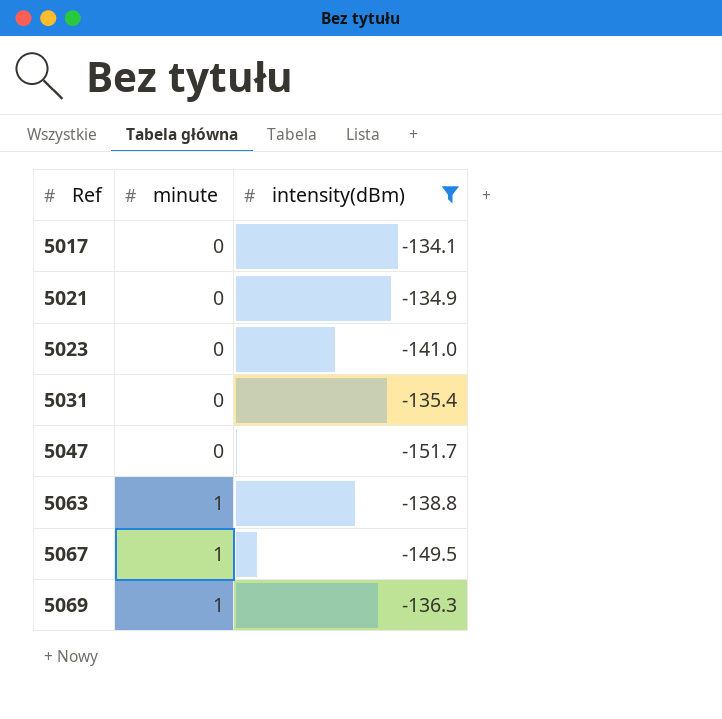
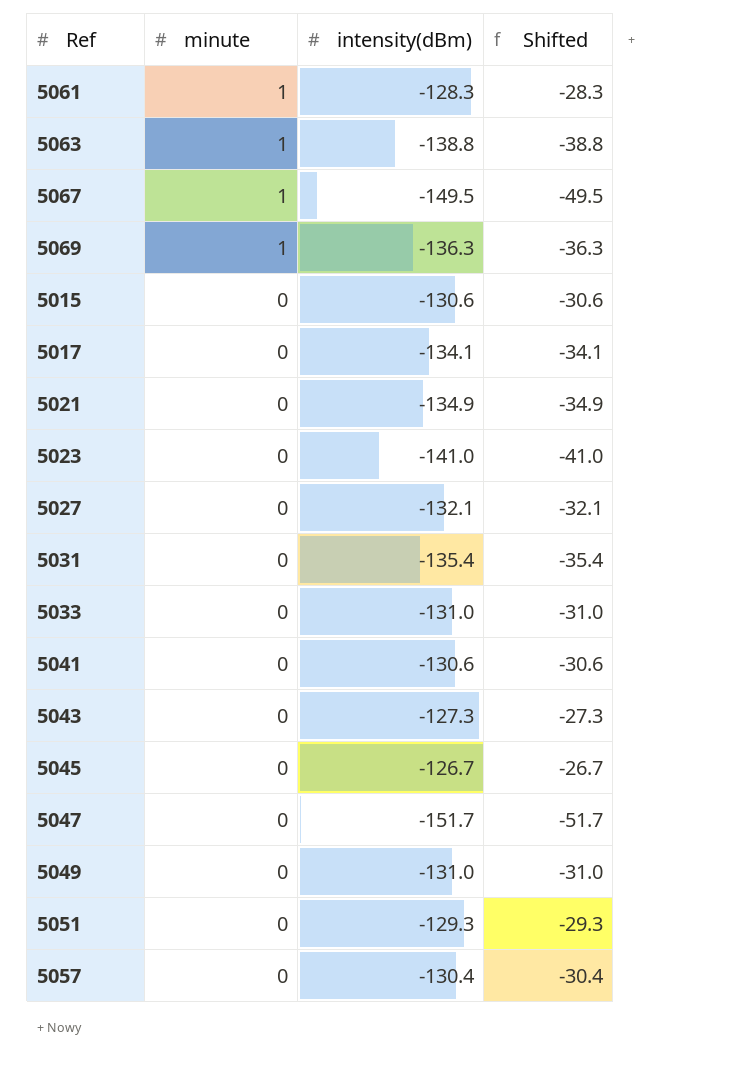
filter: intensity(dBm) <= -134.1 -> none
row order: Ref ascending -> minute descending
column Shifted | formula: none -> [intensity(dBm)] + 100

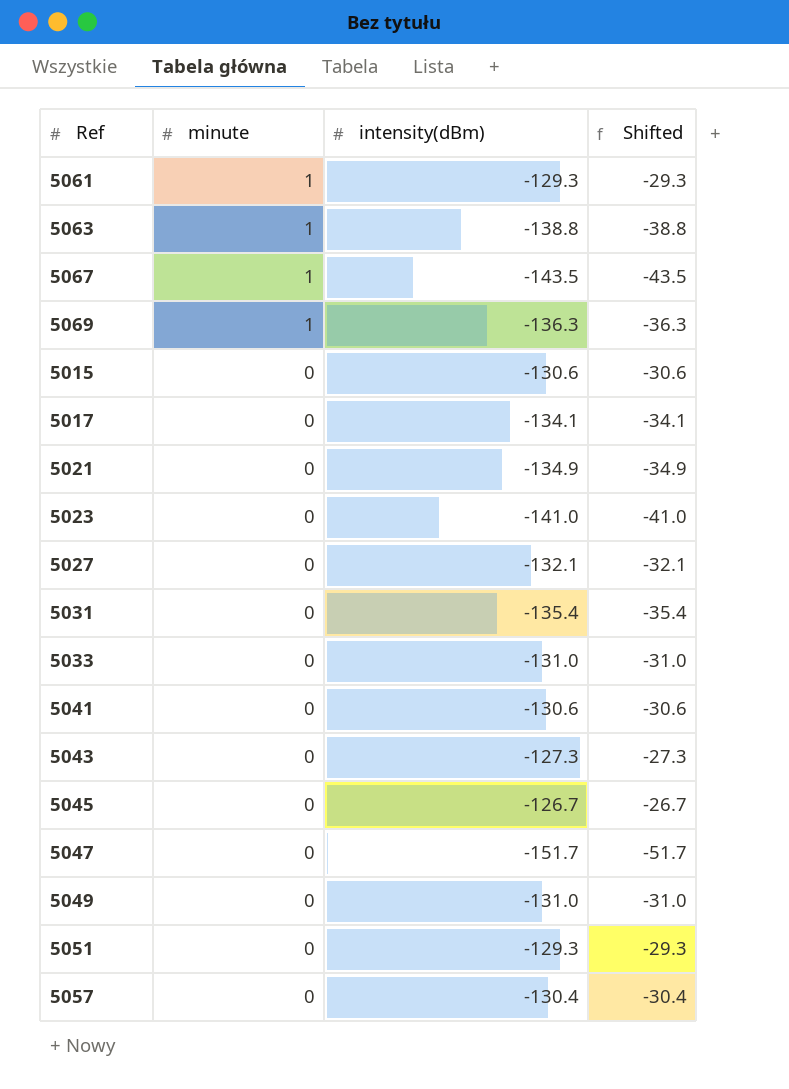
5061 | intensity(dBm): -128.3 -> -129.3
5061 | Shifted: -28.3 -> -29.3
5067 | intensity(dBm): -149.5 -> -143.5
5067 | Shifted: -49.5 -> -43.5

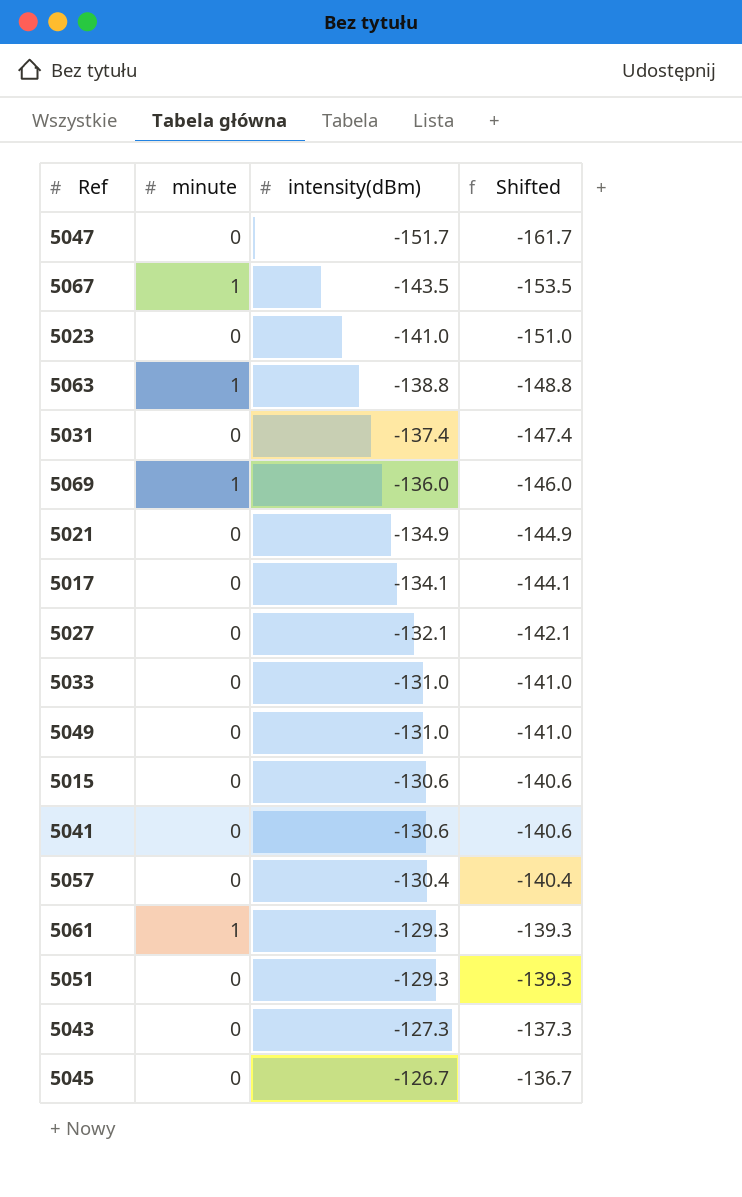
row order: minute descending -> intensity(dBm) ascending
column Shifted | formula: [intensity(dBm)] + 100 -> [intensity(dBm)] - 10
5031 | intensity(dBm): -135.4 -> -137.4
5069 | intensity(dBm): -136.3 -> -136.0

